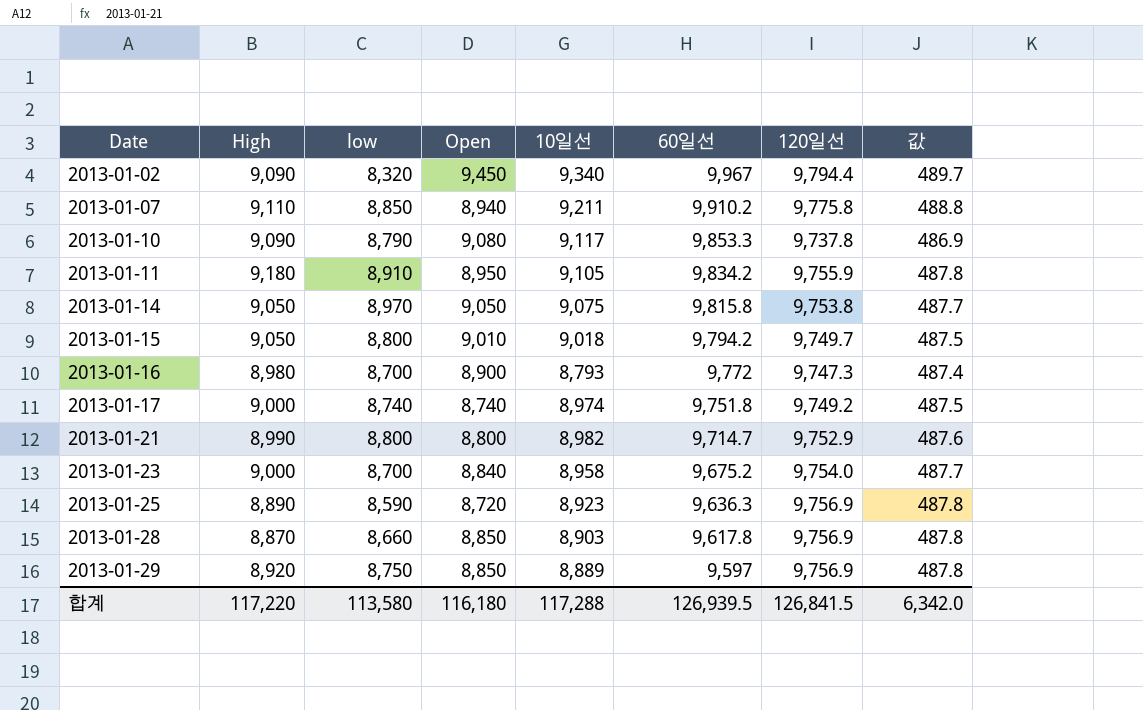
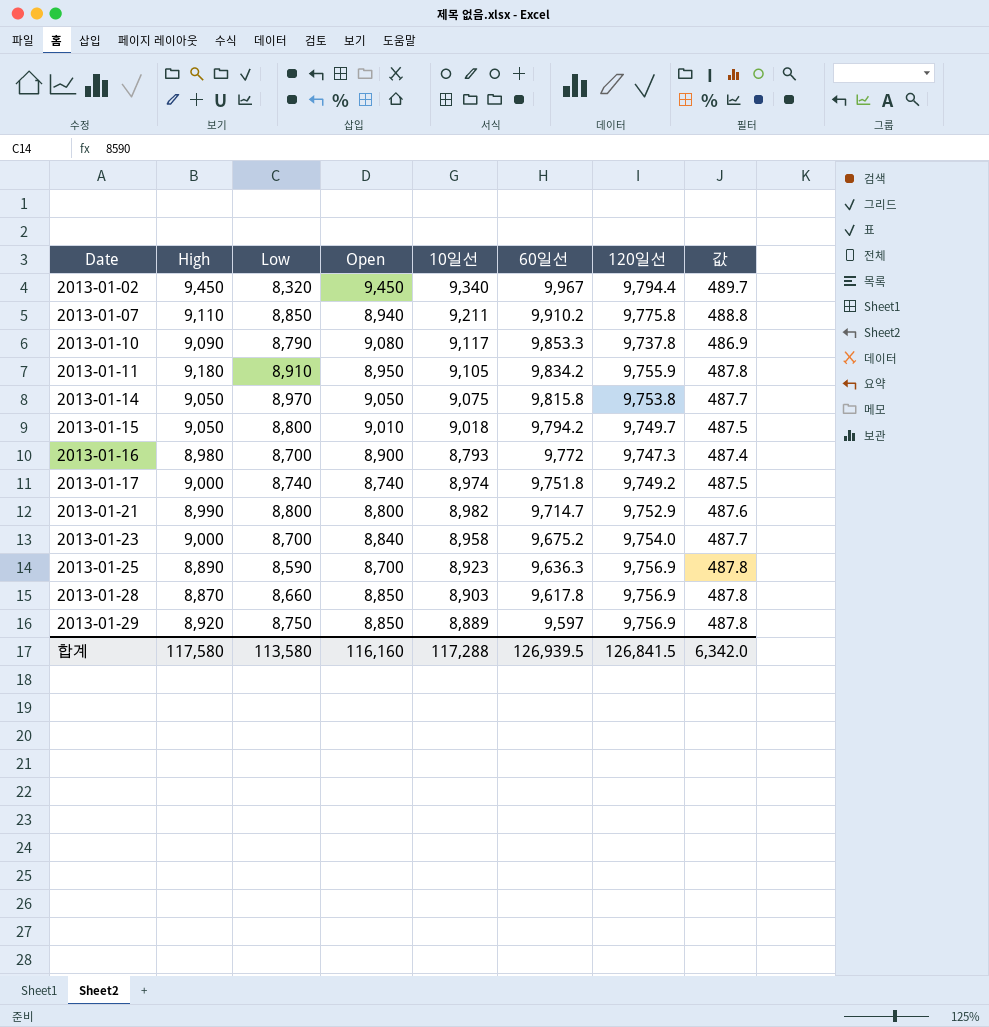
column name: low -> Low
2013-01-02 | High: 9,090 -> 9,450
2013-01-25 | Open: 8,720 -> 8,700
합계 | High: 117,220 -> 117,580
합계 | Open: 116,180 -> 116,160

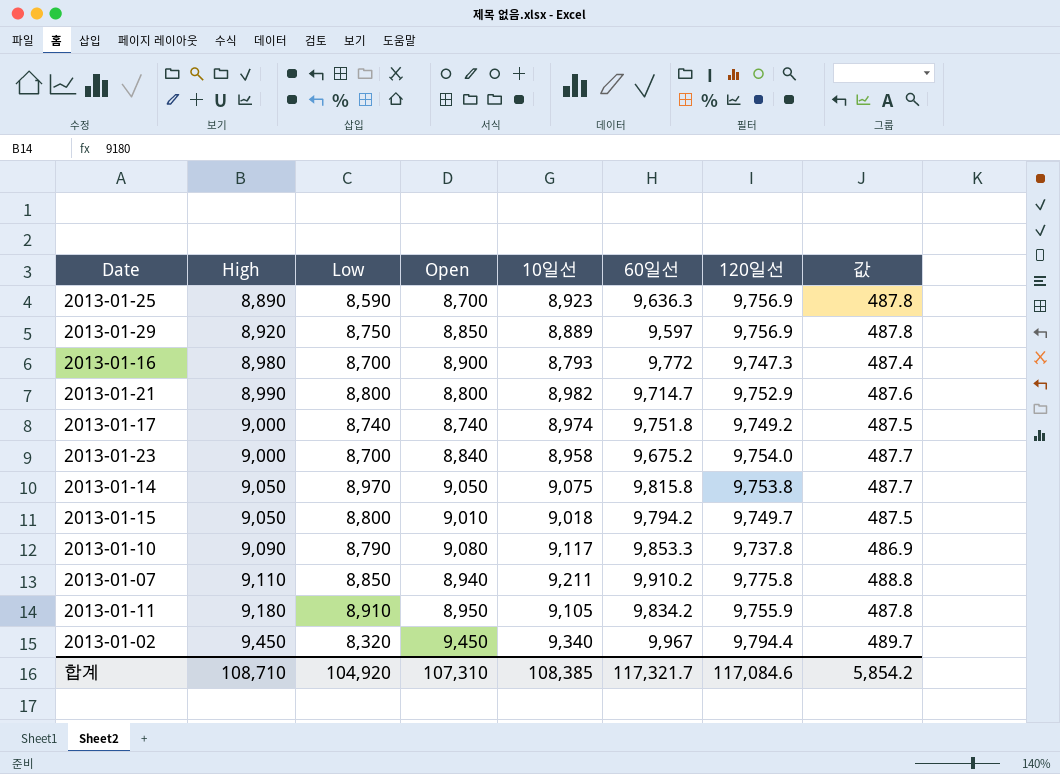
row order: Date ascending -> High ascending
row 2013-01-28: 8,870 | 8,660 | 8,850 | 8,903 | 9,617.8 | 9,756.9 | 487.8 -> none
합계 | High: 117,580 -> 108,710
합계 | Low: 113,580 -> 104,920
합계 | Open: 116,160 -> 107,310
합계 | 10일선: 117,288 -> 108,385
합계 | 60일선: 126,939.5 -> 117,321.7
합계 | 120일선: 126,841.5 -> 117,084.6
합계 | 값: 6,342.0 -> 5,854.2

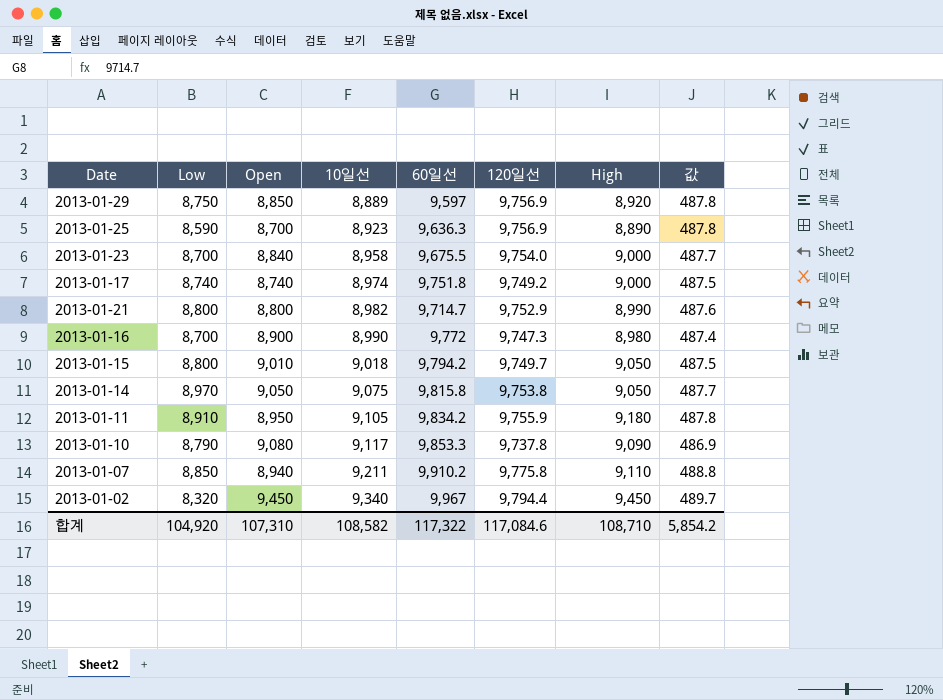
row order: High ascending -> 10일선 ascending
column High | position: 2 -> 7
2013-01-23 | 60일선: 9,675.2 -> 9,675.5
2013-01-16 | 10일선: 8,793 -> 8,990
합계 | 10일선: 108,385 -> 108,582
합계 | 60일선: 117,321.7 -> 117,322

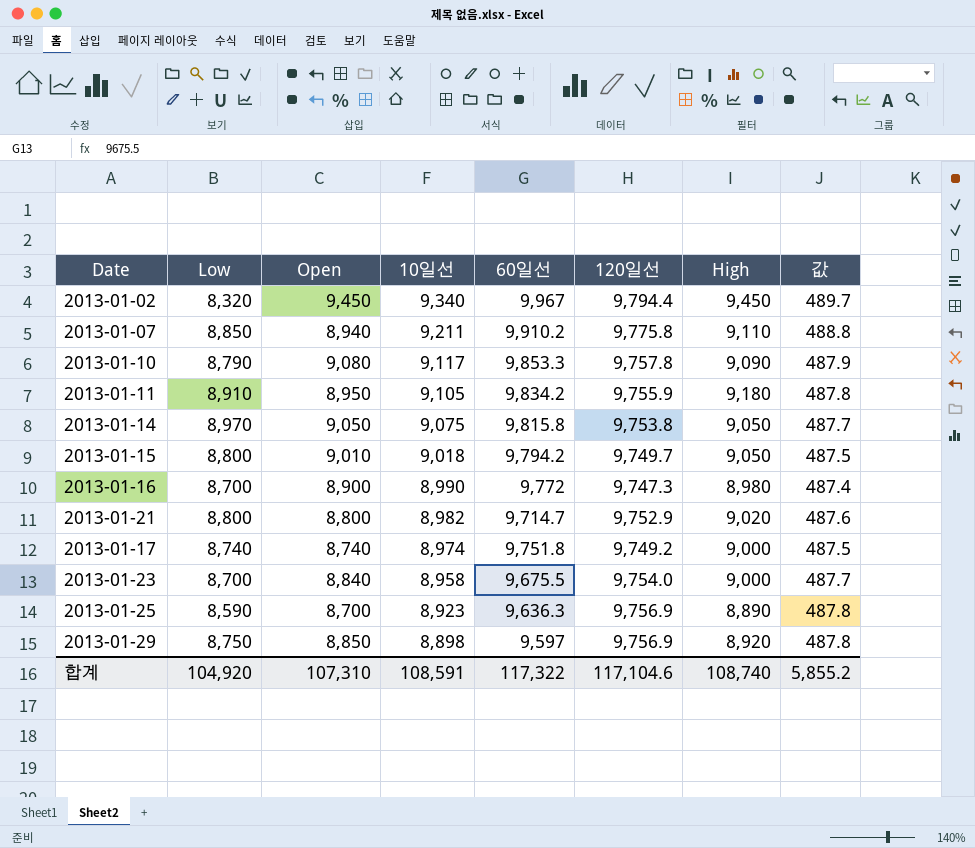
row order: 10일선 ascending -> 10일선 descending
2013-01-10 | 120일선: 9,737.8 -> 9,757.8
2013-01-10 | 값: 486.9 -> 487.9
2013-01-21 | High: 8,990 -> 9,020
2013-01-29 | 10일선: 8,889 -> 8,898
합계 | 10일선: 108,582 -> 108,591
합계 | 120일선: 117,084.6 -> 117,104.6
합계 | High: 108,710 -> 108,740
합계 | 값: 5,854.2 -> 5,855.2

